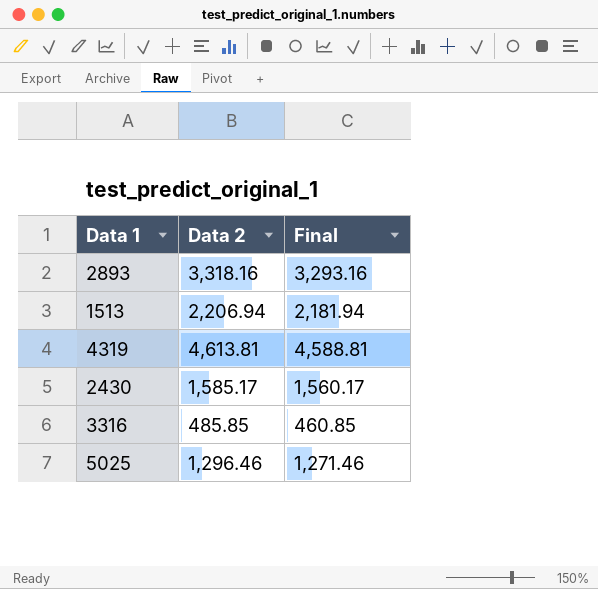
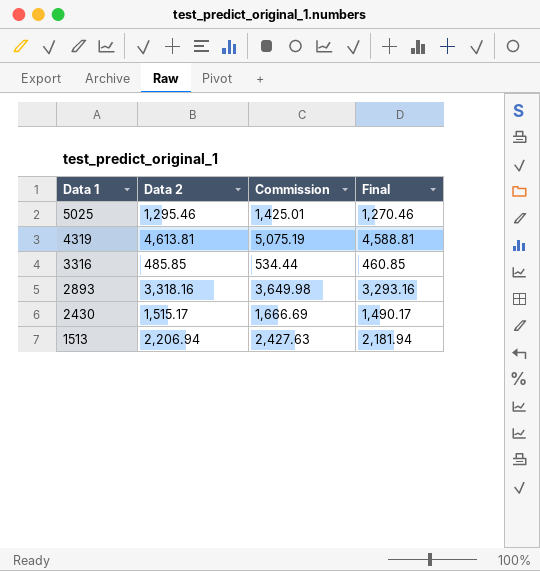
row order: none -> Data 1 descending
column Commission | formula: none -> [Data 2] * 1.1
5025 | Data 2: 1,296.46 -> 1,295.46
5025 | Final: 1,271.46 -> 1,270.46
2430 | Data 2: 1,585.17 -> 1,515.17
2430 | Final: 1,560.17 -> 1,490.17

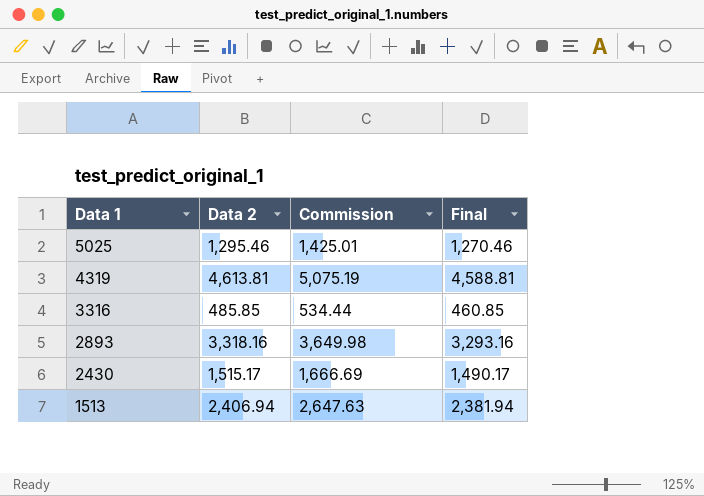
1513 | Data 2: 2,206.94 -> 2,406.94
1513 | Commission: 2,427.63 -> 2,647.63
1513 | Final: 2,181.94 -> 2,381.94

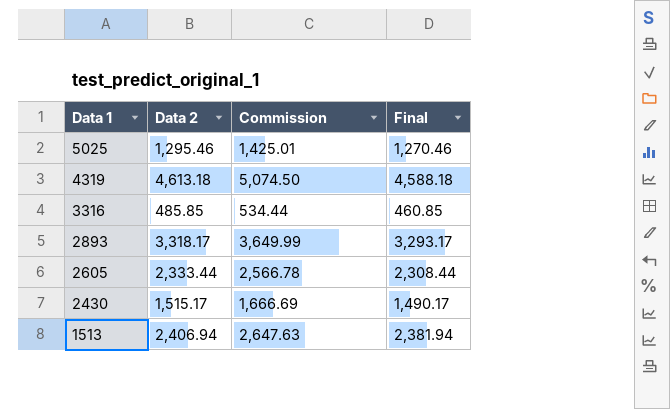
4319 | Data 2: 4,613.81 -> 4,613.18
4319 | Commission: 5,075.19 -> 5,074.50
4319 | Final: 4,588.81 -> 4,588.18
2893 | Data 2: 3,318.16 -> 3,318.17
2893 | Commission: 3,649.98 -> 3,649.99
2893 | Final: 3,293.16 -> 3,293.17
row 2605: none -> 2,333.44 | 2,566.78 | 2,308.44

